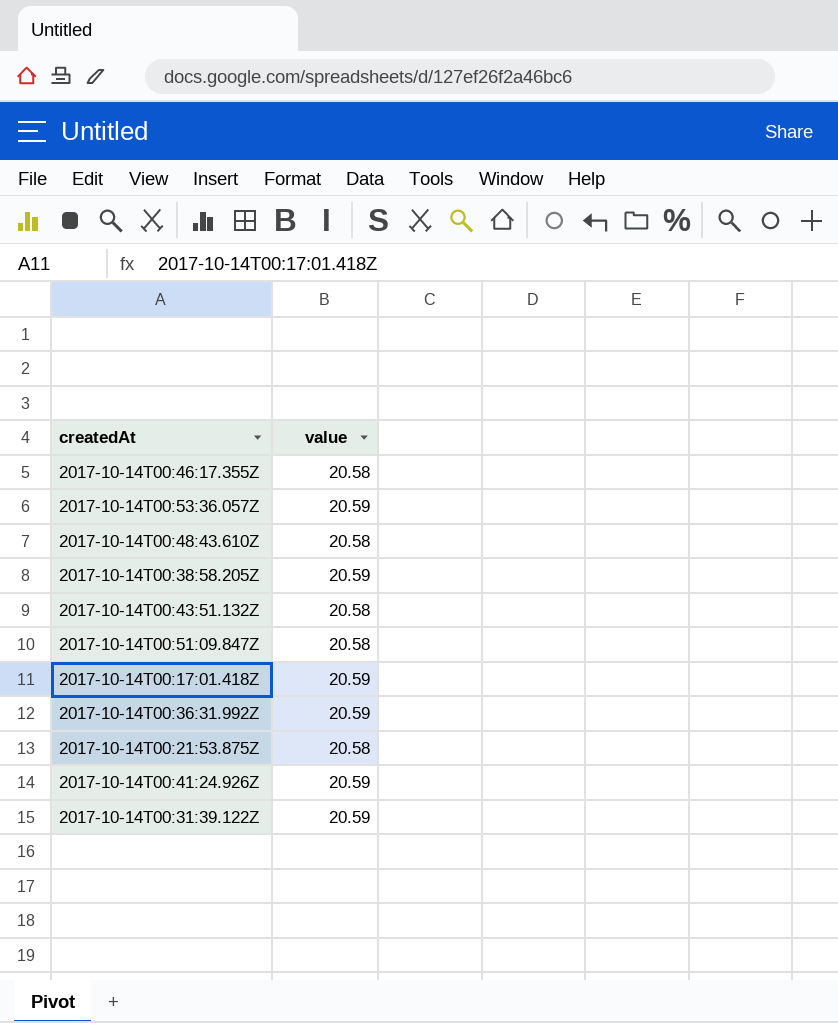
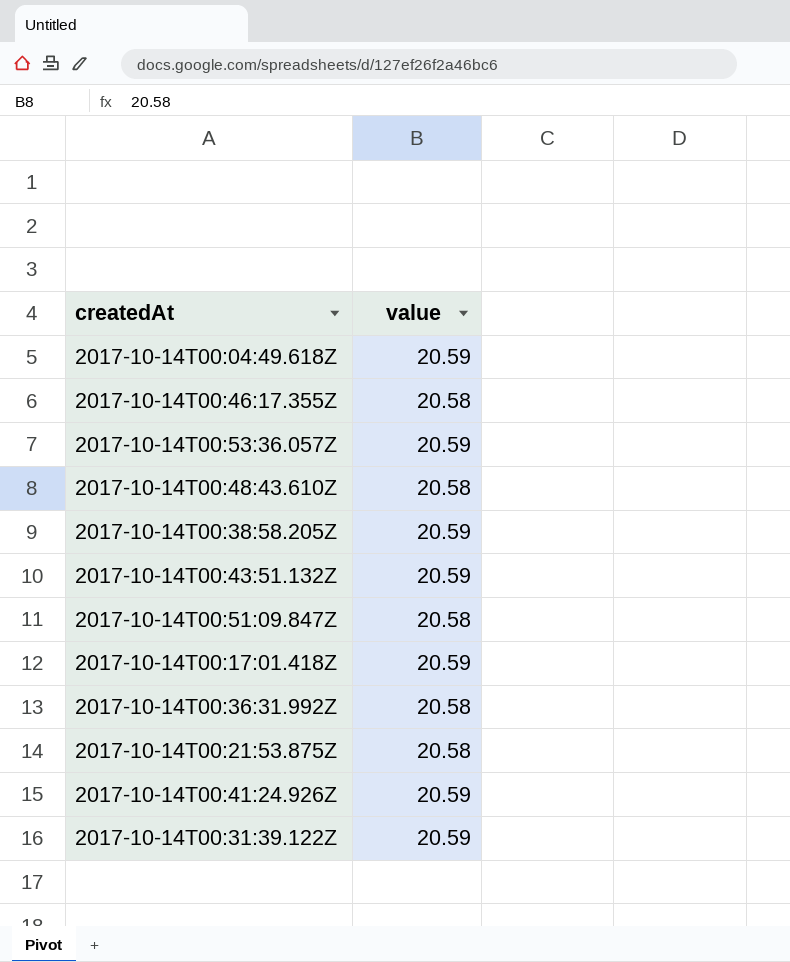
row 2017-10-14T00:04:49.618Z: none -> 20.59
2017-10-14T00:43:51.132Z | value: 20.58 -> 20.59
2017-10-14T00:36:31.992Z | value: 20.59 -> 20.58

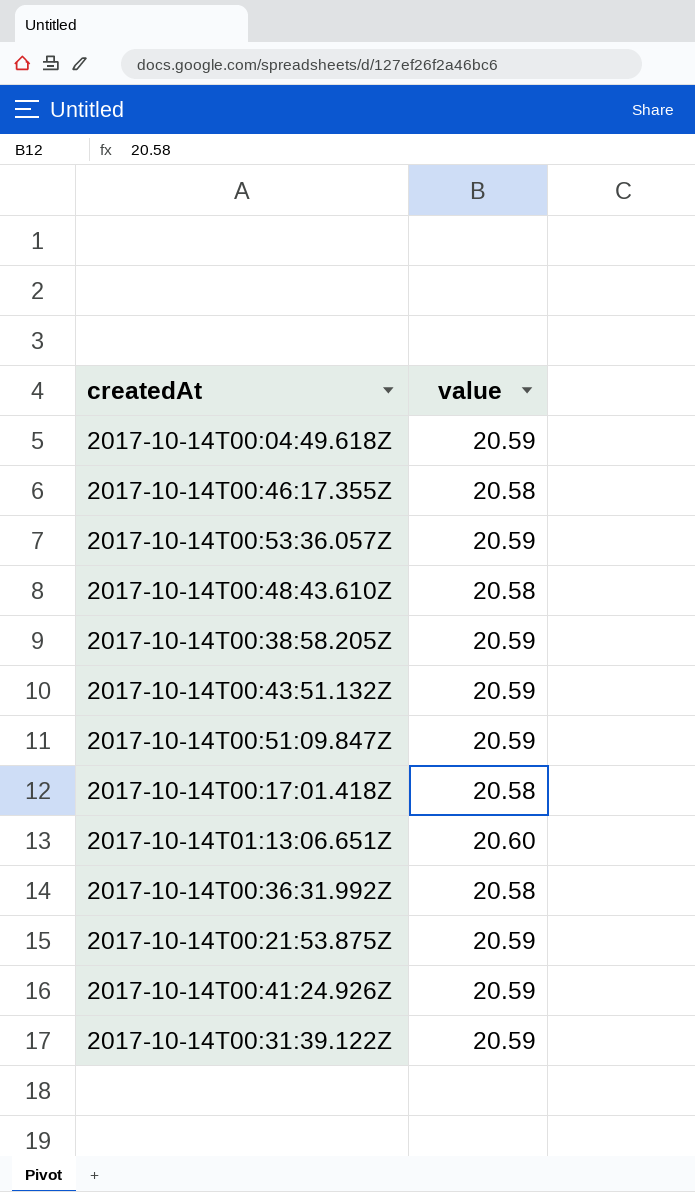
2017-10-14T00:51:09.847Z | value: 20.58 -> 20.59
2017-10-14T00:17:01.418Z | value: 20.59 -> 20.58
row 2017-10-14T01:13:06.651Z: none -> 20.60
2017-10-14T00:21:53.875Z | value: 20.58 -> 20.59

